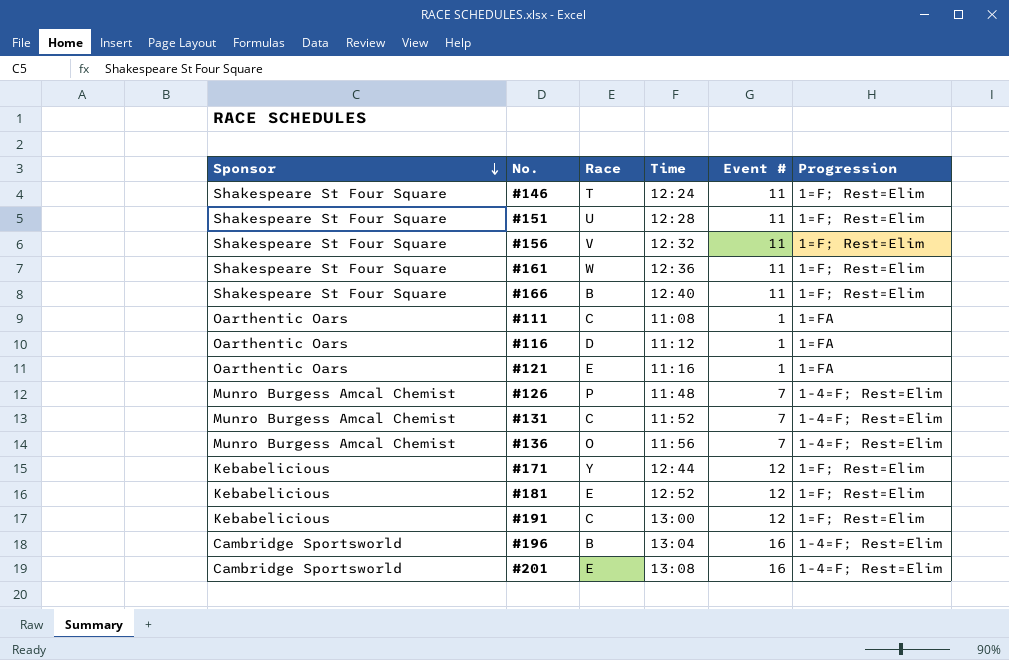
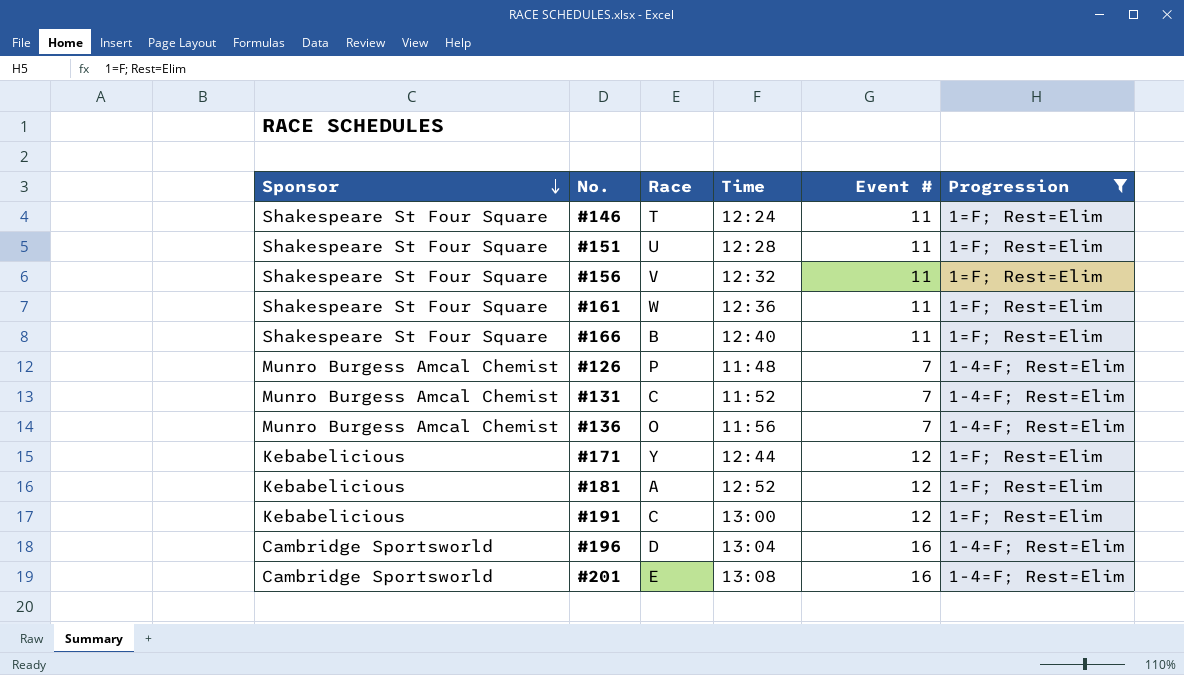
filter: none -> Progression != 1=FA
#181 | Race: E -> A
#196 | Race: B -> D

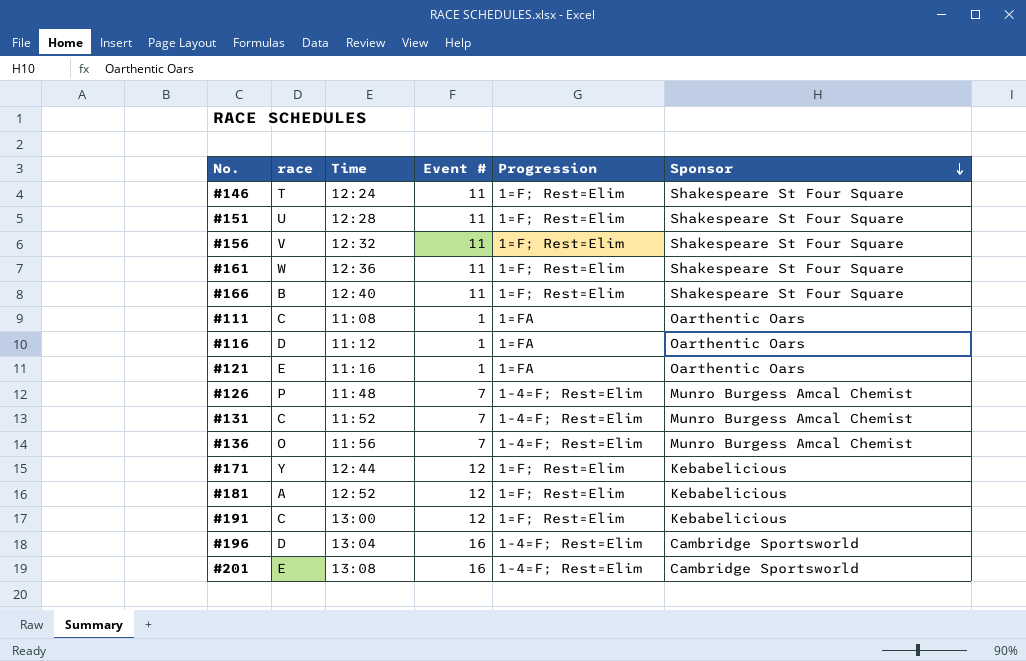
filter: Progression != 1=FA -> none
column name: Race -> race
column Sponsor | position: 1 -> 6

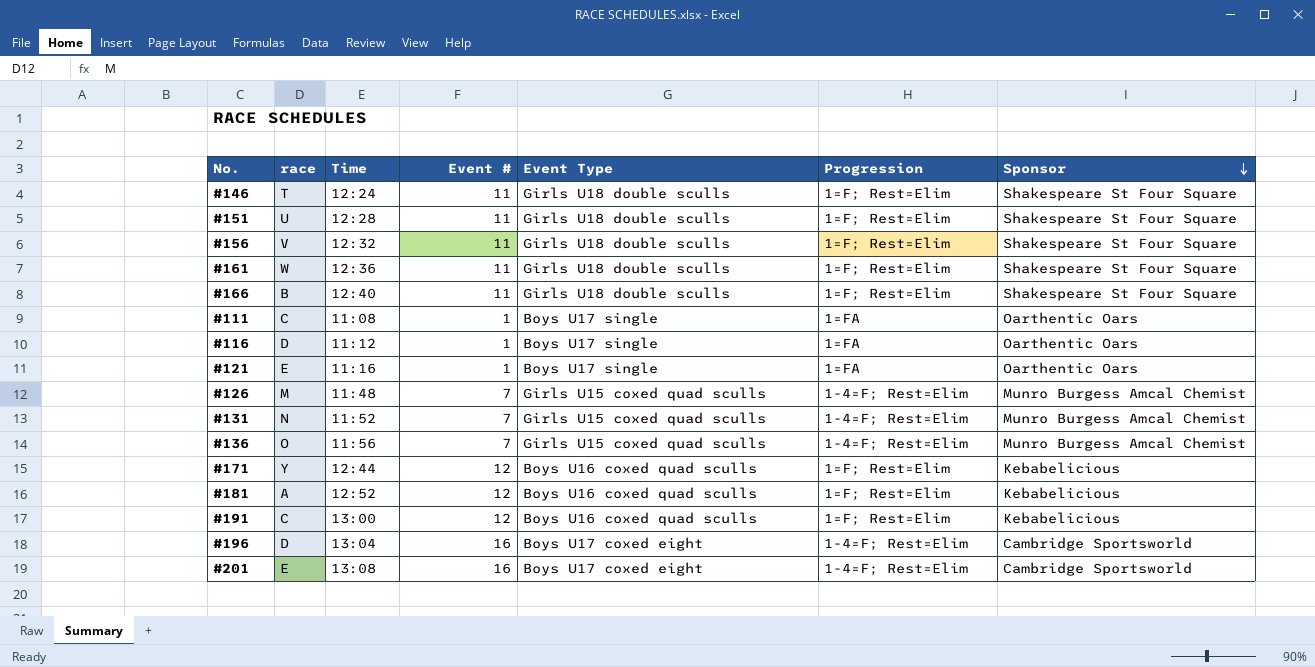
column Event Type | position: none -> 5
#126 | race: P -> M
#131 | race: C -> N

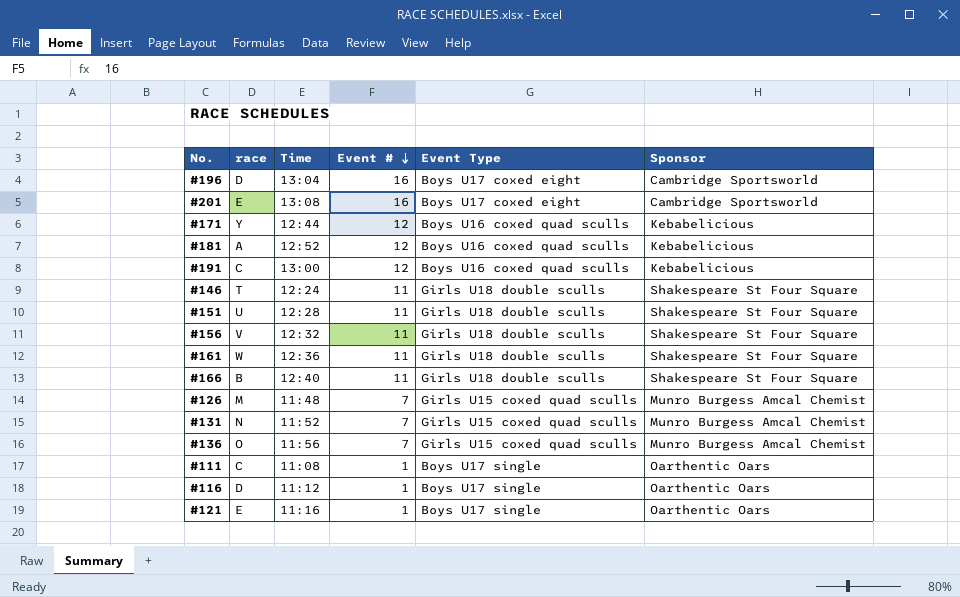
row order: Sponsor descending -> Event # descending
column Progression | position: 6 -> none

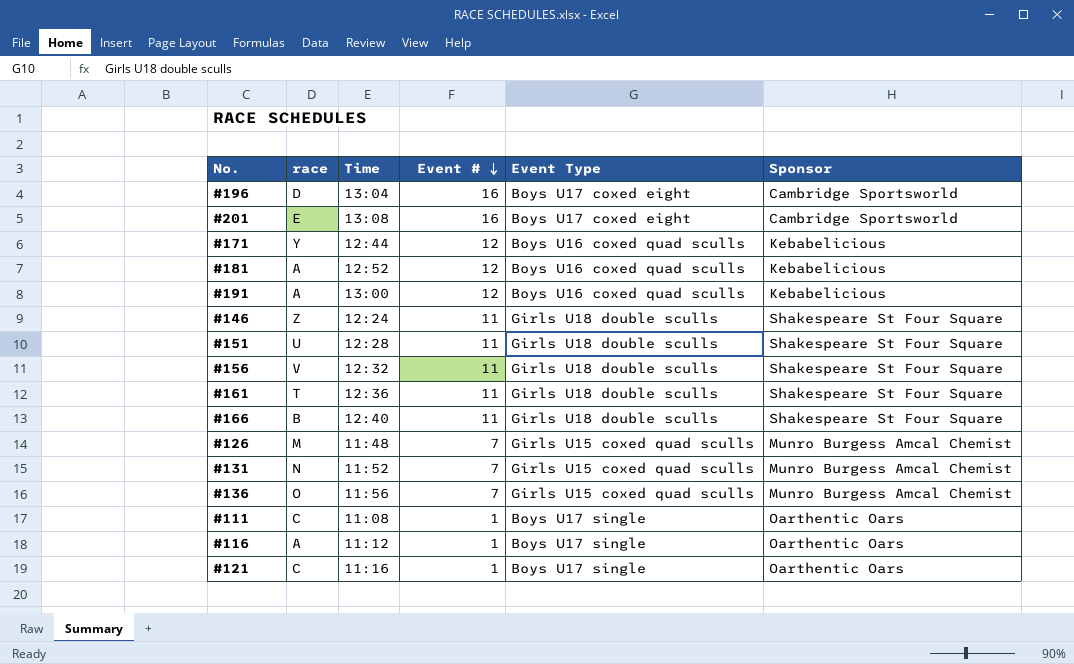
#191 | race: C -> A
#146 | race: T -> Z
#161 | race: W -> T
#116 | race: D -> A
#121 | race: E -> C

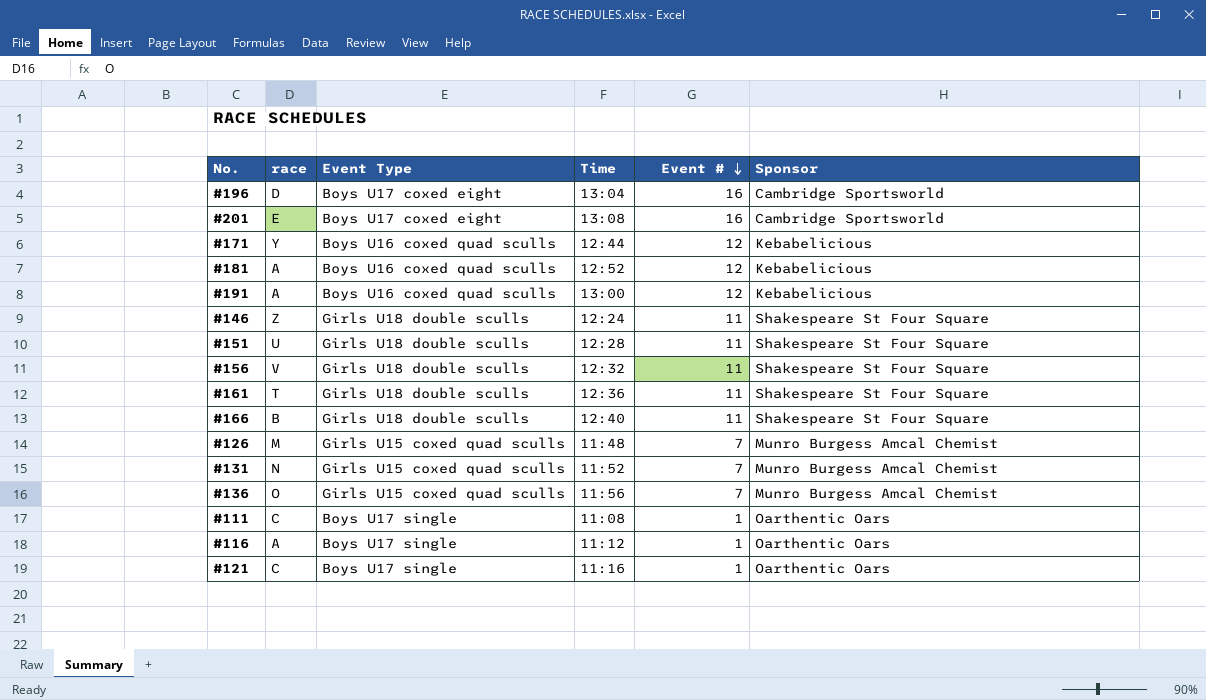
column Event Type | position: 5 -> 3

